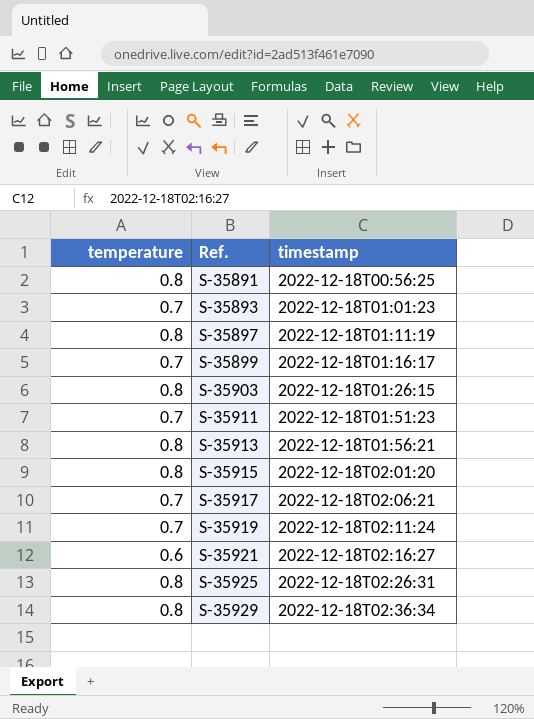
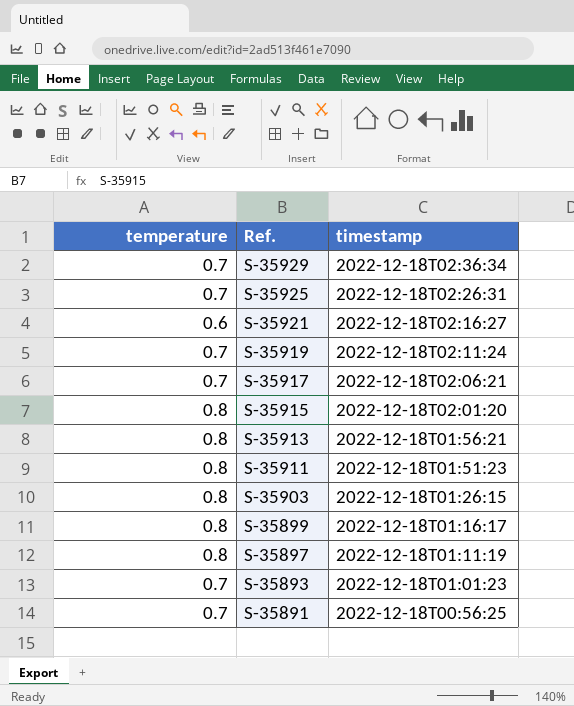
row order: Ref. ascending -> Ref. descending
S-35929 | temperature: 0.8 -> 0.7
S-35925 | temperature: 0.8 -> 0.7
S-35911 | temperature: 0.7 -> 0.8
S-35899 | temperature: 0.7 -> 0.8
S-35891 | temperature: 0.8 -> 0.7

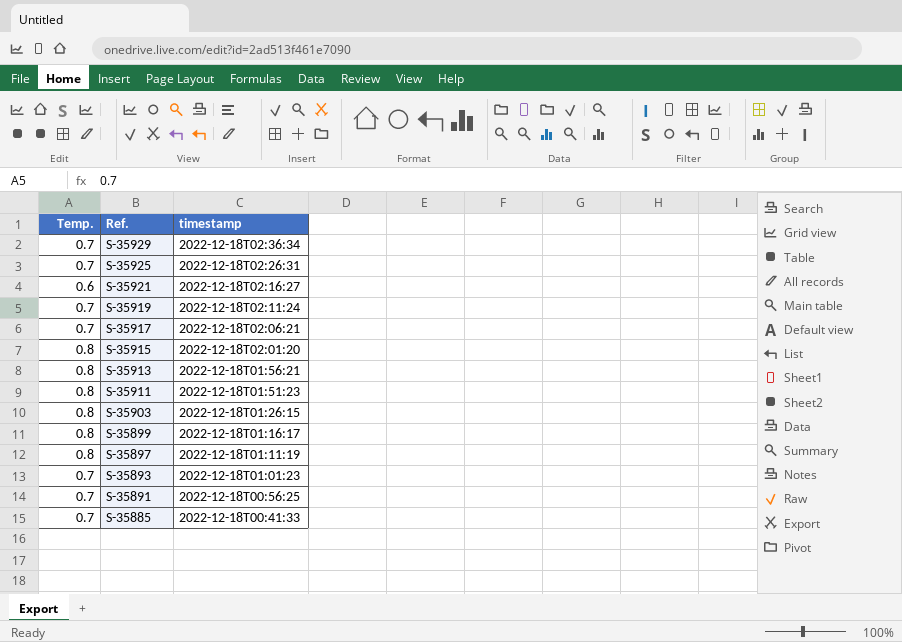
column name: temperature -> Temp.
row S-35885: none -> 0.7 | 2022-12-18T00:41:33

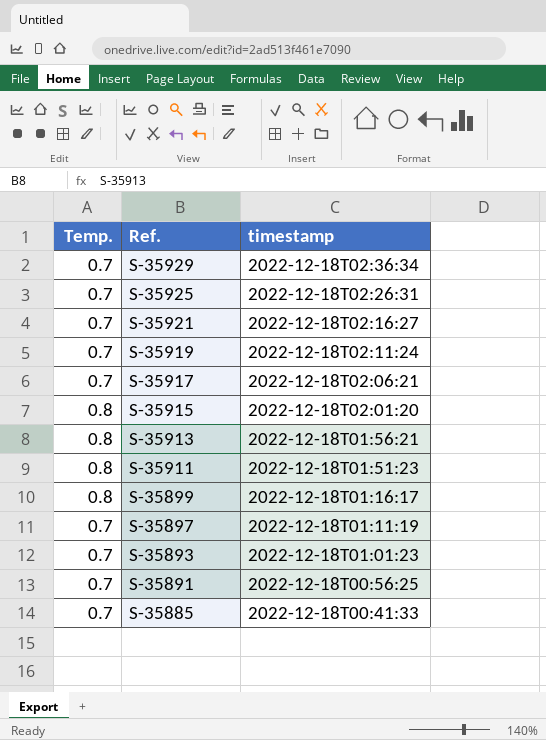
row S-35903: 0.8 | 2022-12-18T01:26:15 -> none
S-35921 | Temp.: 0.6 -> 0.7
S-35897 | Temp.: 0.8 -> 0.7

